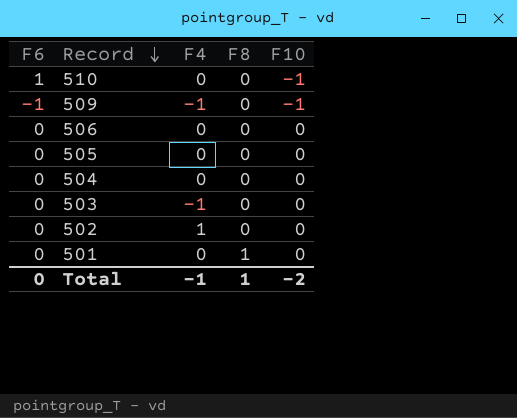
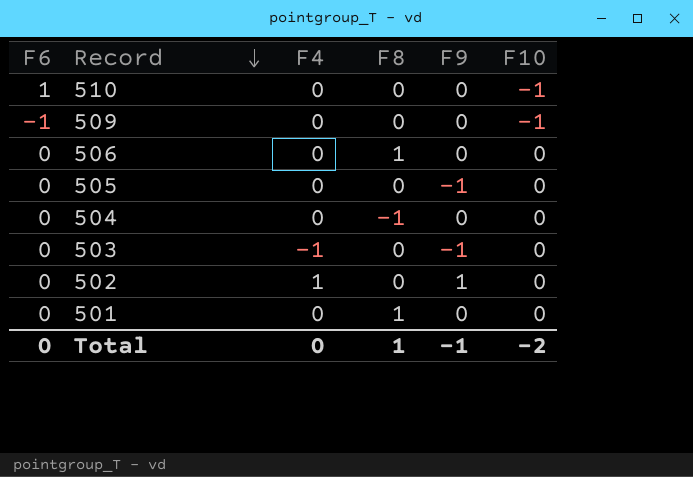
column F9 | position: none -> 5
509 | F4: -1 -> 0
506 | F8: 0 -> 1
504 | F8: 0 -> -1
Total | F4: -1 -> 0

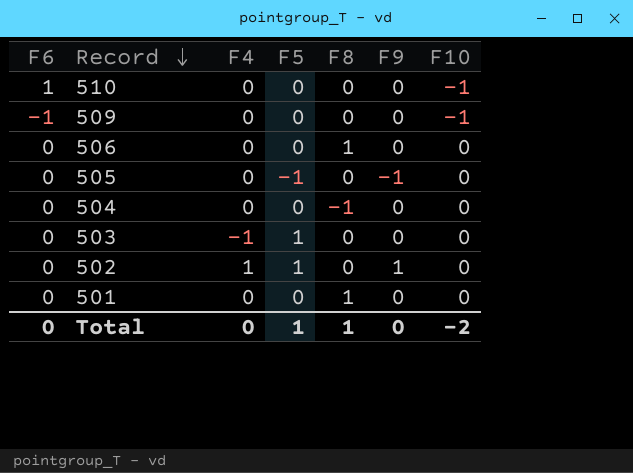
column F5 | position: none -> 4
503 | F9: -1 -> 0
Total | F9: -1 -> 0

